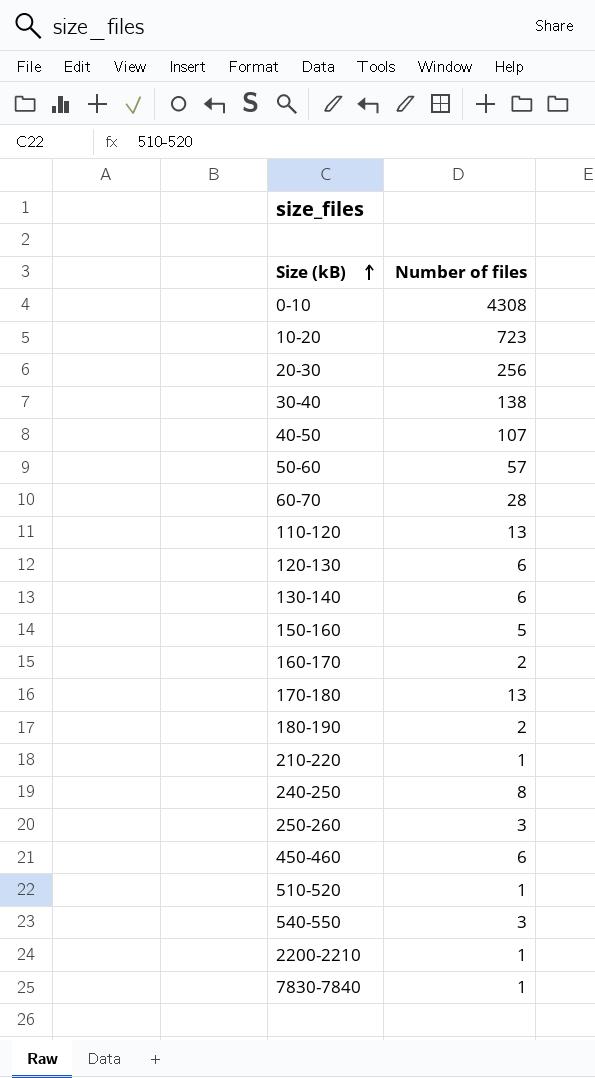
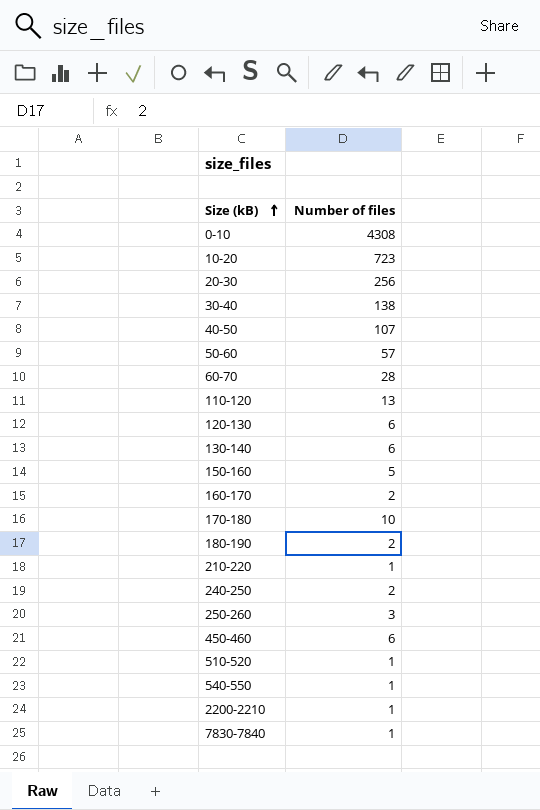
170-180 | Number of files: 13 -> 10
240-250 | Number of files: 8 -> 2
540-550 | Number of files: 3 -> 1

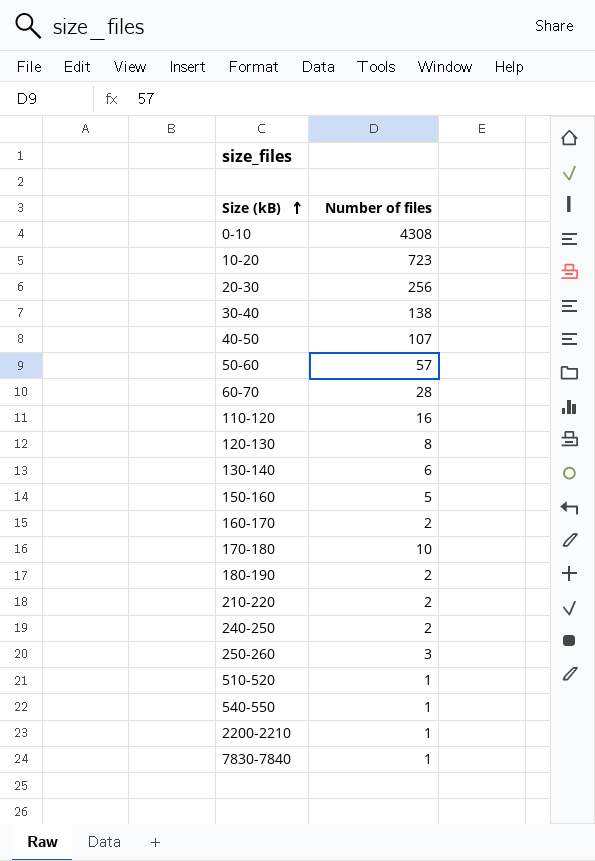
row 450-460: 6 -> none
110-120 | Number of files: 13 -> 16
120-130 | Number of files: 6 -> 8
210-220 | Number of files: 1 -> 2

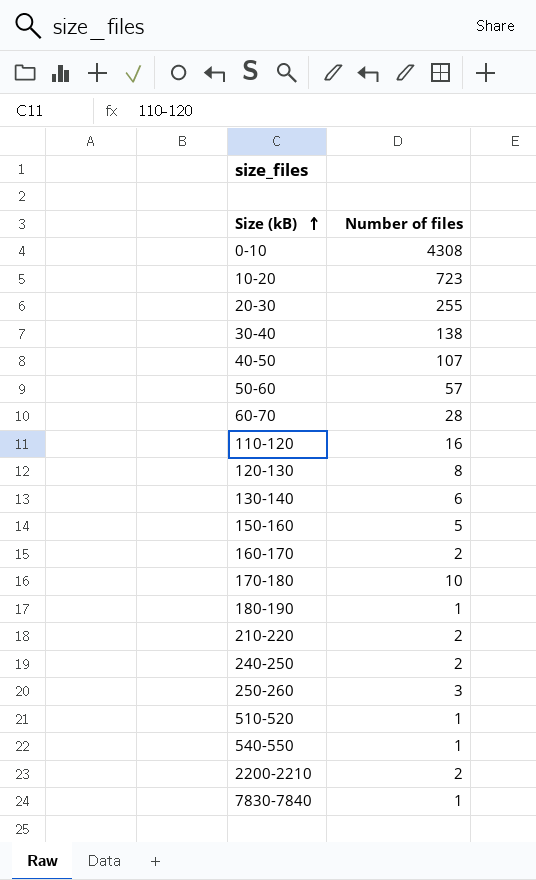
20-30 | Number of files: 256 -> 255
180-190 | Number of files: 2 -> 1
2200-2210 | Number of files: 1 -> 2

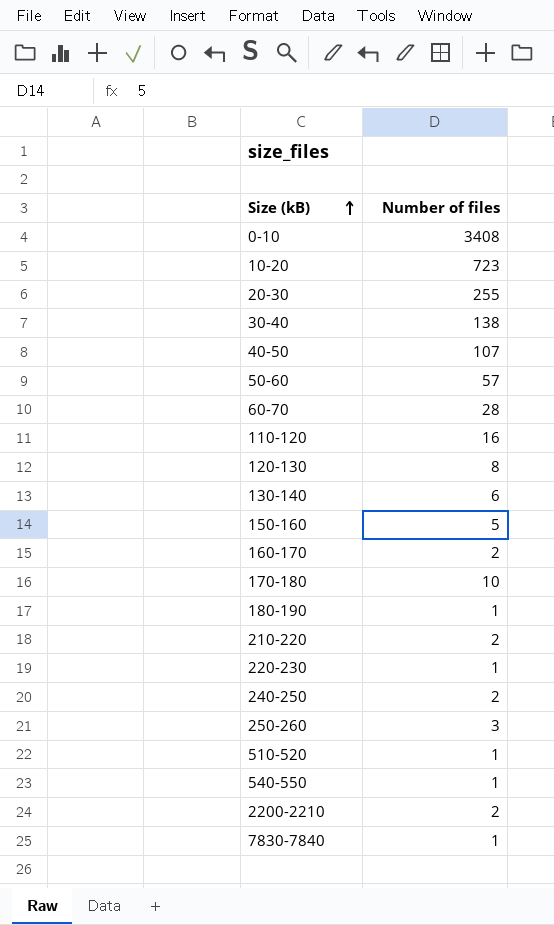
0-10 | Number of files: 4308 -> 3408
row 220-230: none -> 1

